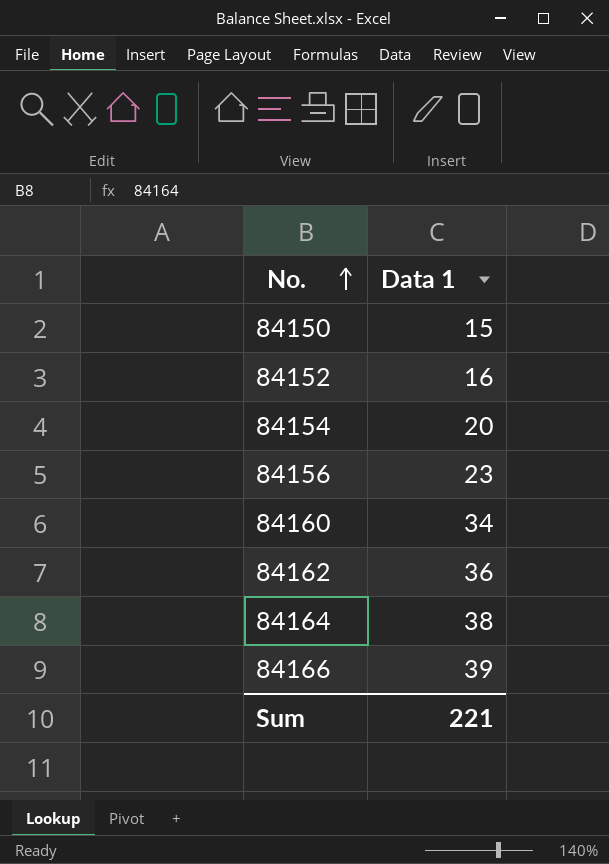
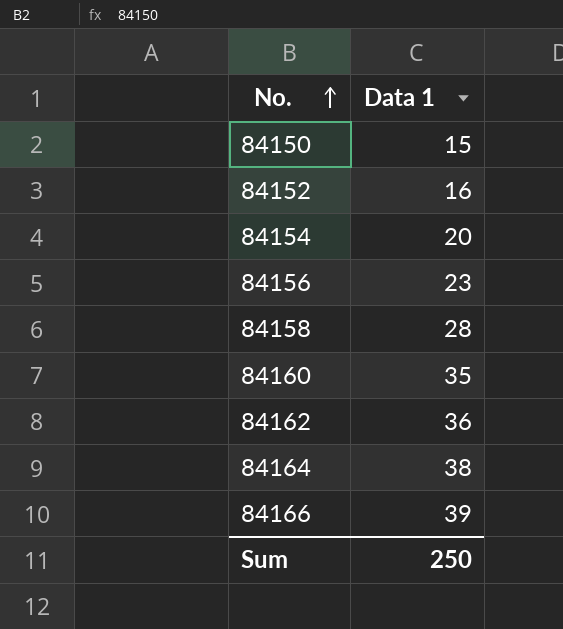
row 84158: none -> 28
84160 | Data 1: 34 -> 35
Sum | Data 1: 221 -> 250

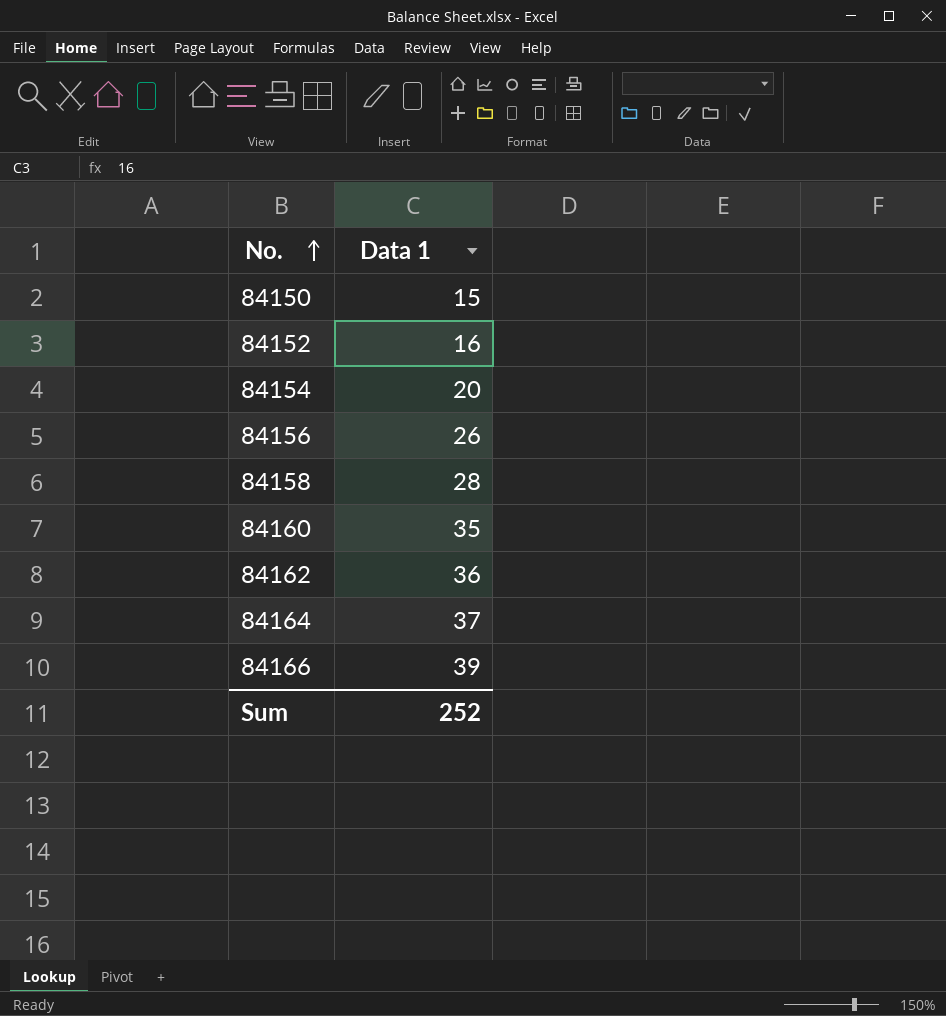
84156 | Data 1: 23 -> 26
84164 | Data 1: 38 -> 37
Sum | Data 1: 250 -> 252

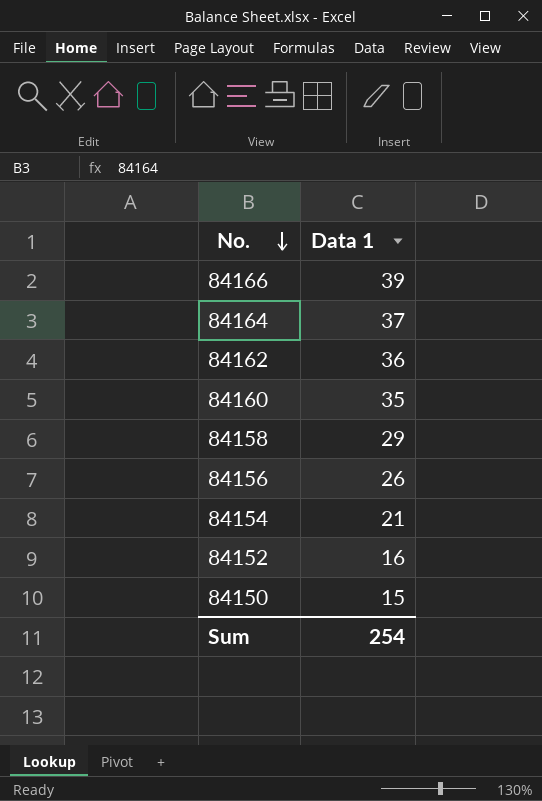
row order: No. ascending -> No. descending
84158 | Data 1: 28 -> 29
84154 | Data 1: 20 -> 21
Sum | Data 1: 252 -> 254

